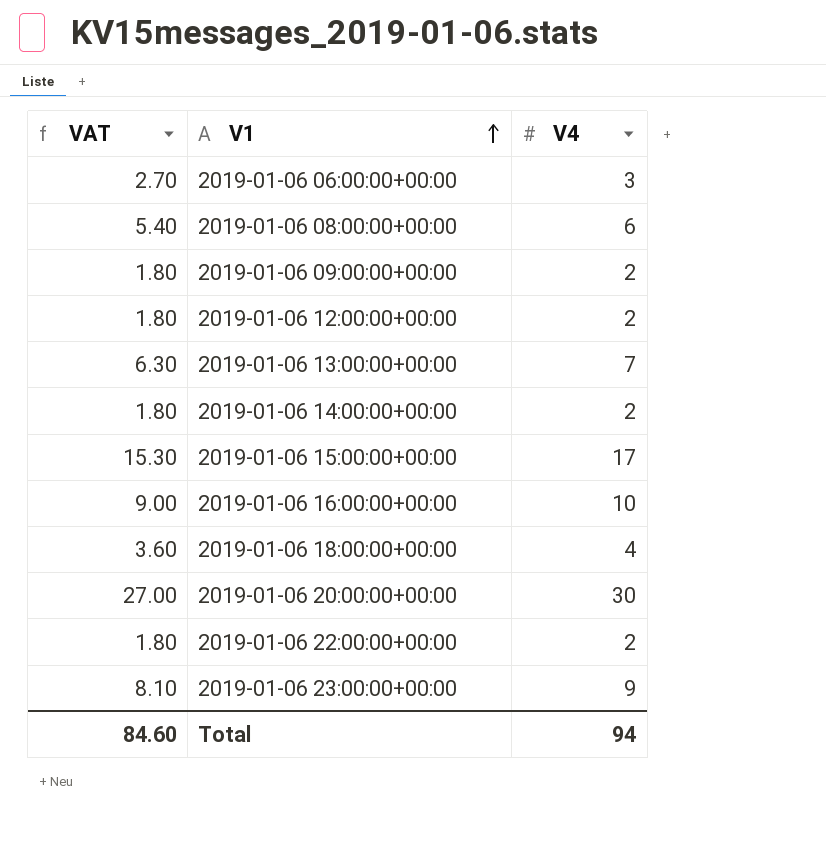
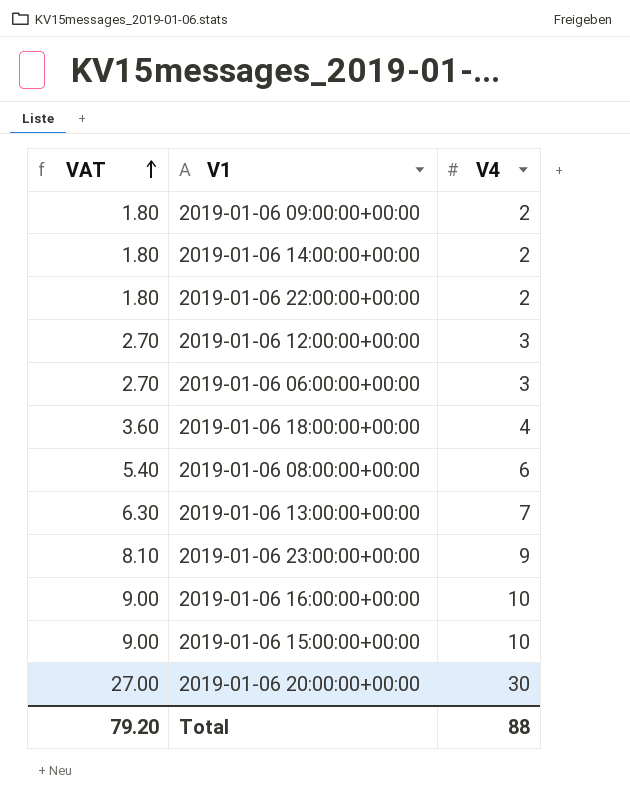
row order: V1 ascending -> VAT ascending
2019-01-06 12:00:00+00:00 | VAT: 1.80 -> 2.70
2019-01-06 12:00:00+00:00 | V4: 2 -> 3
2019-01-06 15:00:00+00:00 | VAT: 15.30 -> 9.00
2019-01-06 15:00:00+00:00 | V4: 17 -> 10
Total | VAT: 84.60 -> 79.20
Total | V4: 94 -> 88

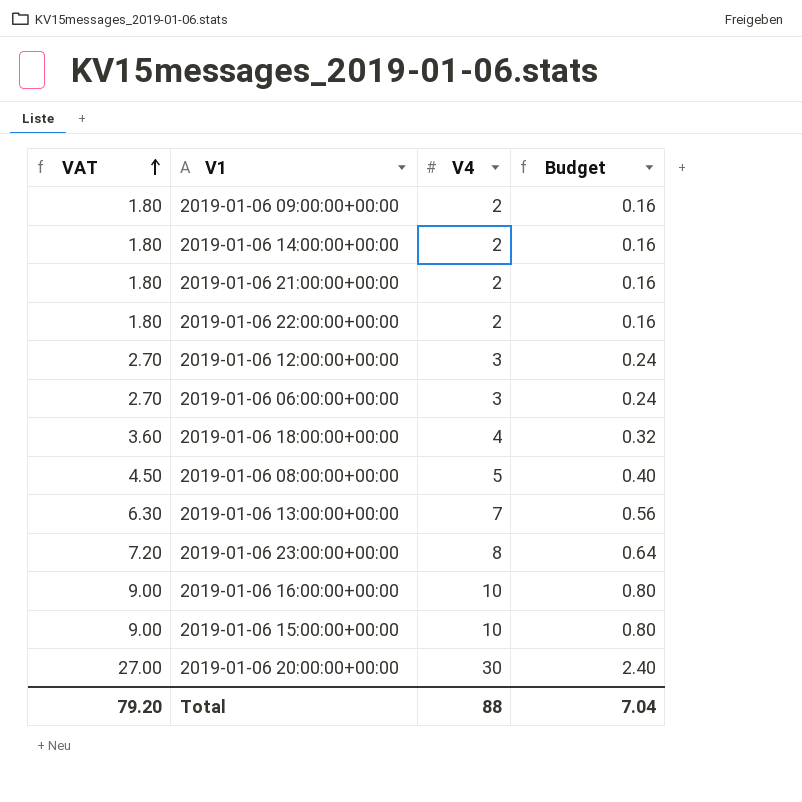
column Budget | formula: none -> [V4] * 0.08
row 2019-01-06 21:00:00+00:00: none -> 1.80 | 2 | 0.16
2019-01-06 08:00:00+00:00 | VAT: 5.40 -> 4.50
2019-01-06 08:00:00+00:00 | V4: 6 -> 5
2019-01-06 23:00:00+00:00 | VAT: 8.10 -> 7.20
2019-01-06 23:00:00+00:00 | V4: 9 -> 8

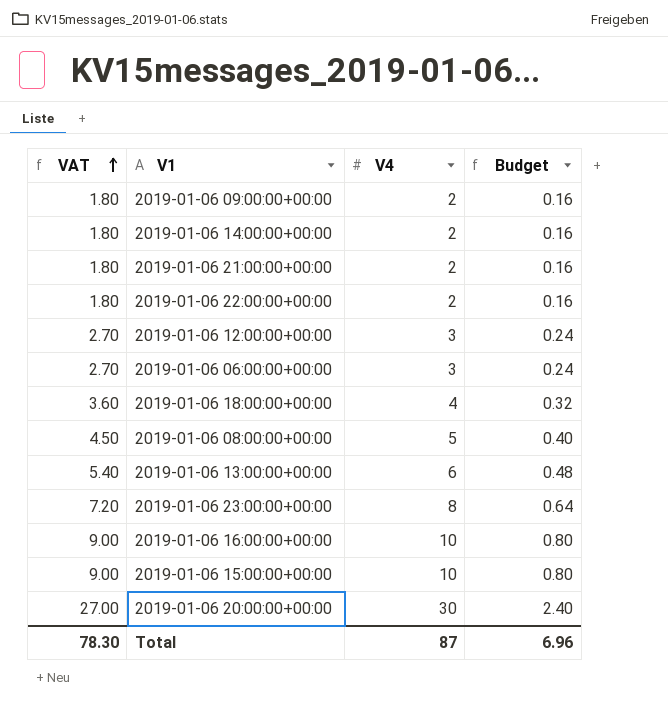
2019-01-06 13:00:00+00:00 | VAT: 6.30 -> 5.40
2019-01-06 13:00:00+00:00 | V4: 7 -> 6
2019-01-06 13:00:00+00:00 | Budget: 0.56 -> 0.48
Total | VAT: 79.20 -> 78.30
Total | V4: 88 -> 87
Total | Budget: 7.04 -> 6.96

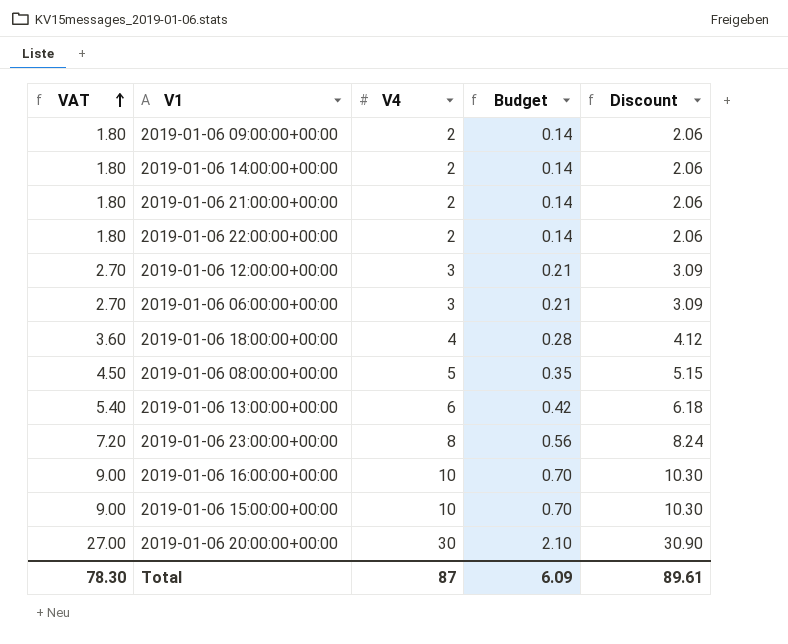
column Budget | formula: [V4] * 0.08 -> [V4] * 0.07
column Discount | formula: none -> [V4] * 1.03
Total | Budget: 6.96 -> 6.09

